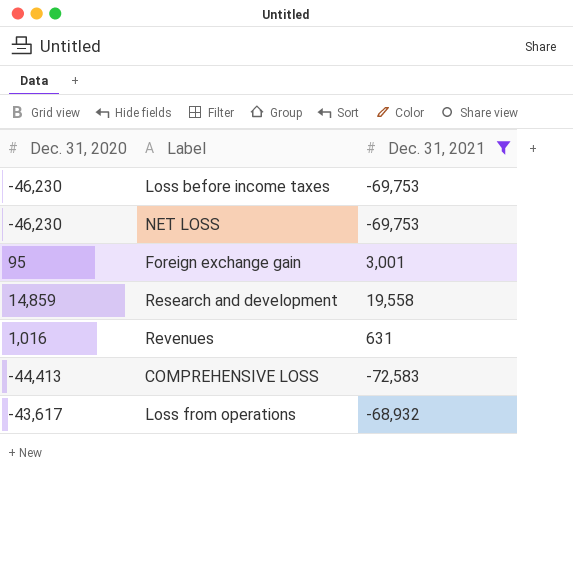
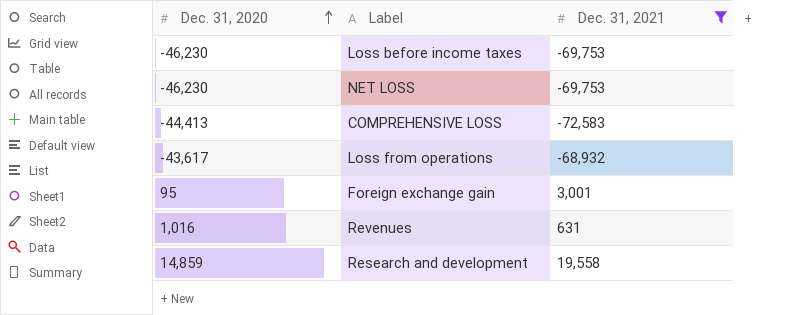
row order: none -> Dec. 31, 2020 ascending

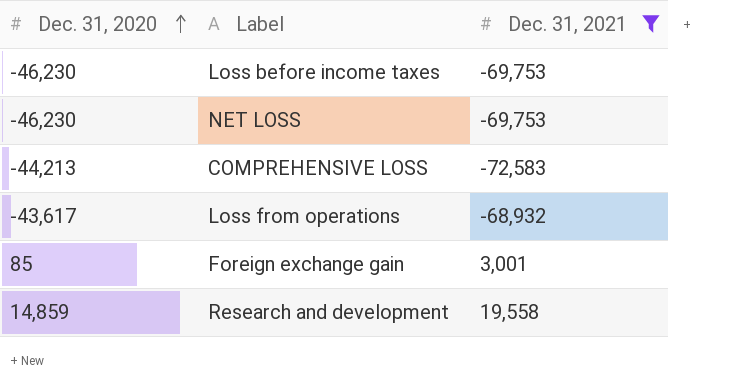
row Revenues: 1,016 | 631 -> none
COMPREHENSIVE LOSS | Dec. 31, 2020: -44,413 -> -44,213
Foreign exchange gain | Dec. 31, 2020: 95 -> 85

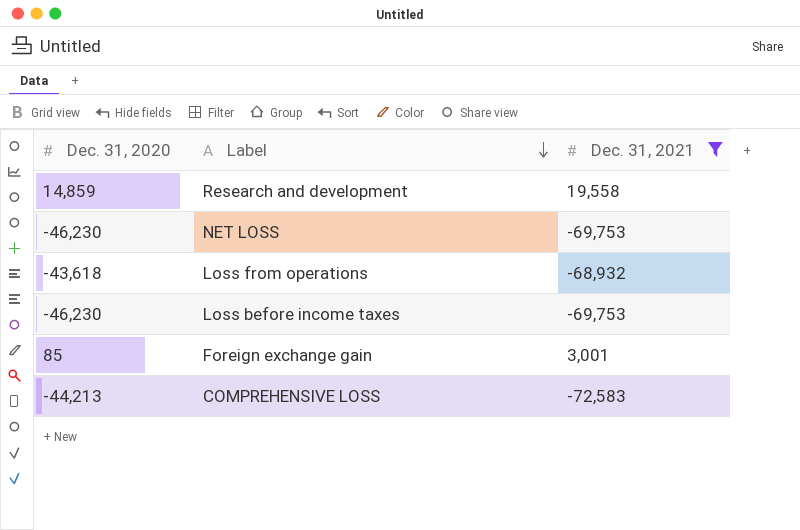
row order: Dec. 31, 2020 ascending -> Label descending
Loss from operations | Dec. 31, 2020: -43,617 -> -43,618

